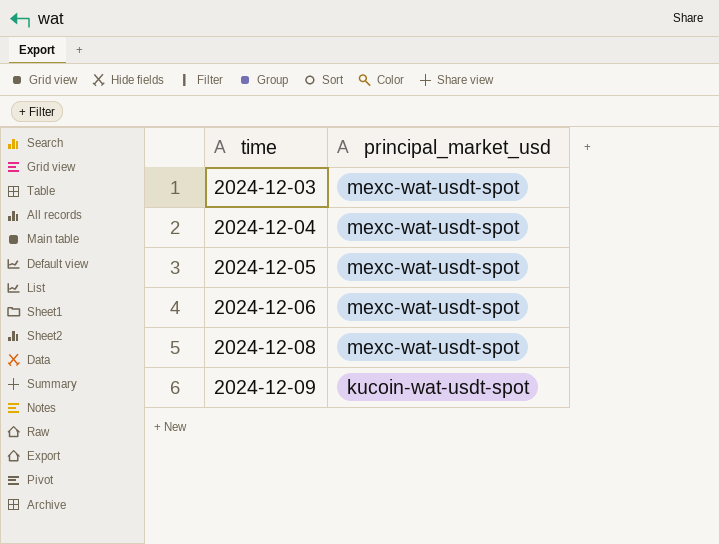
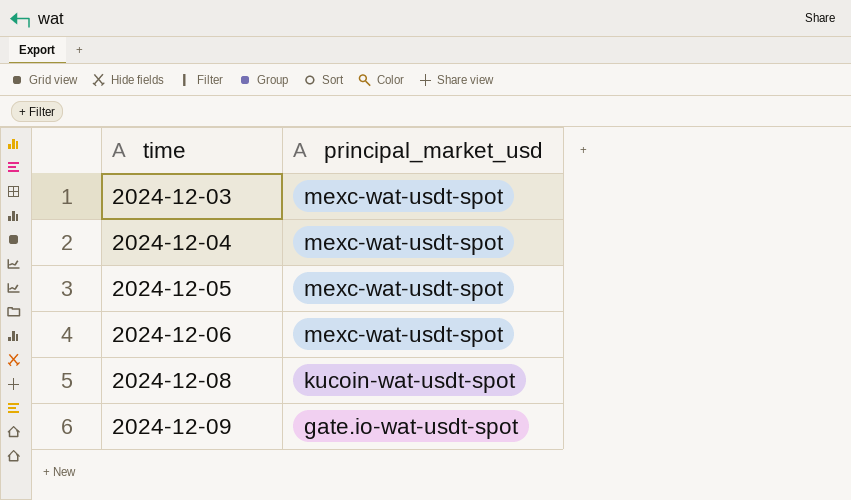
2024-12-08 | principal_market_usd: mexc-wat-usdt-spot -> kucoin-wat-usdt-spot
2024-12-09 | principal_market_usd: kucoin-wat-usdt-spot -> gate.io-wat-usdt-spot

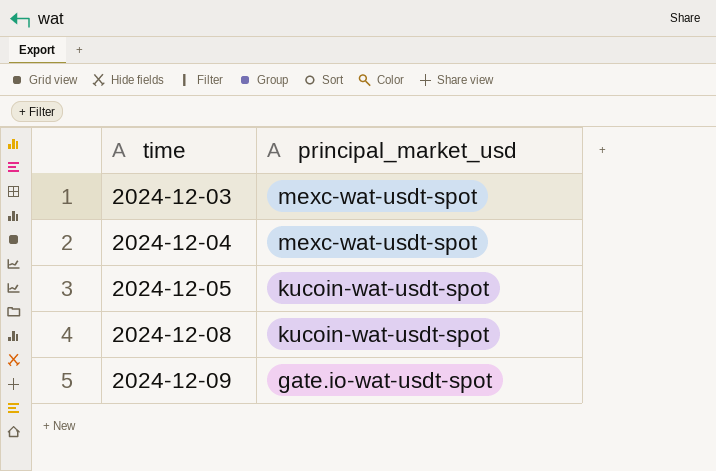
row 2024-12-06: mexc-wat-usdt-spot -> none
2024-12-05 | principal_market_usd: mexc-wat-usdt-spot -> kucoin-wat-usdt-spot

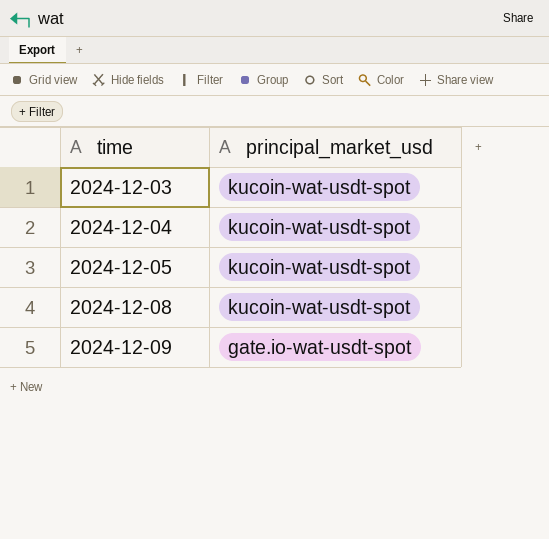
2024-12-03 | principal_market_usd: mexc-wat-usdt-spot -> kucoin-wat-usdt-spot
2024-12-04 | principal_market_usd: mexc-wat-usdt-spot -> kucoin-wat-usdt-spot

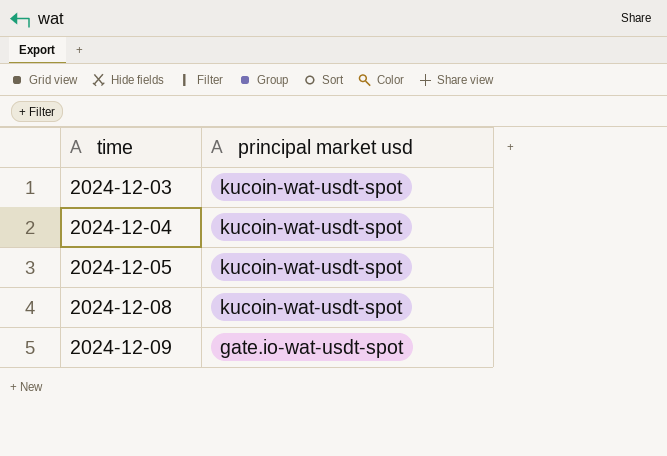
column name: principal_market_usd -> principal market usd

